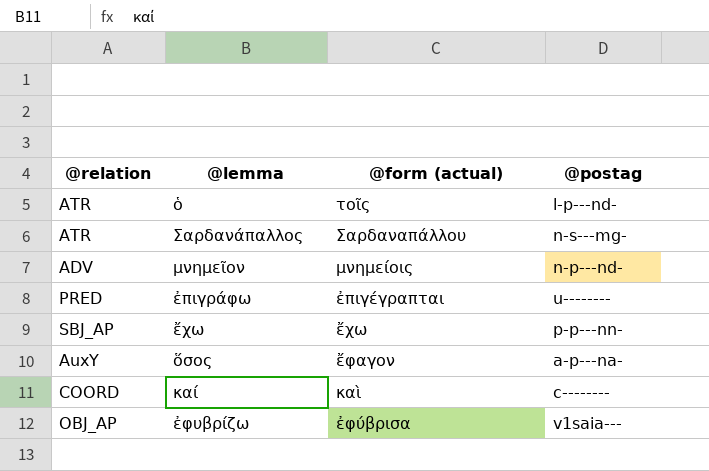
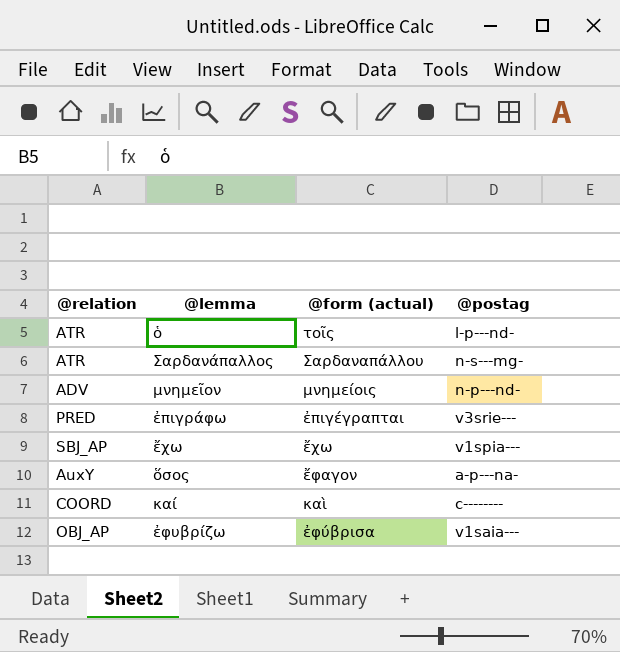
ἐπιγράφω | @postag: u-------- -> v3srie---
ἔχω | @postag: p-p---nn- -> v1spia---

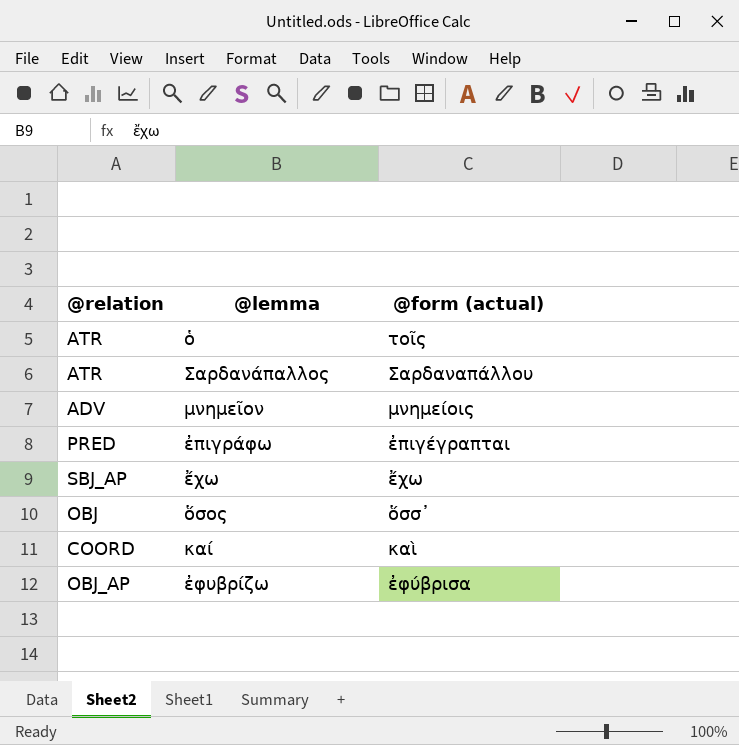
column @postag | position: 4 -> none
ὅσος | @relation: AuxY -> OBJ
ὅσος | @form (actual): ἔφαγον -> ὅσσ᾽

